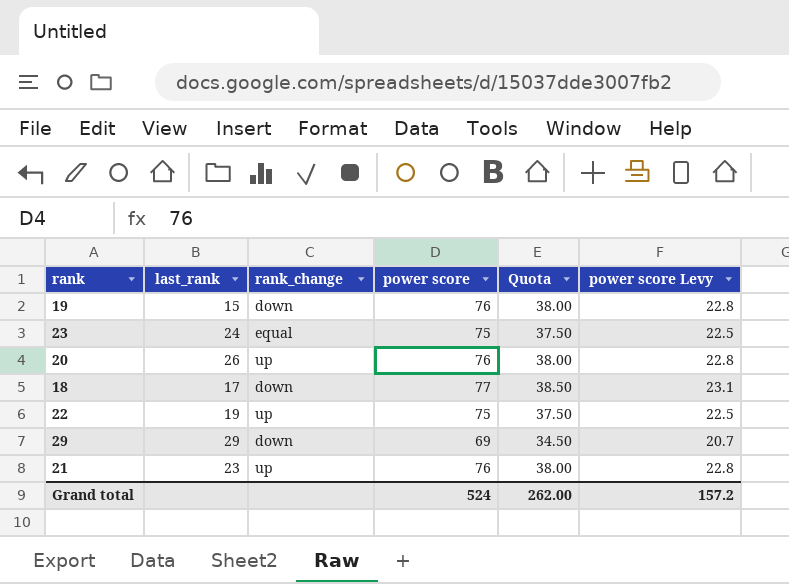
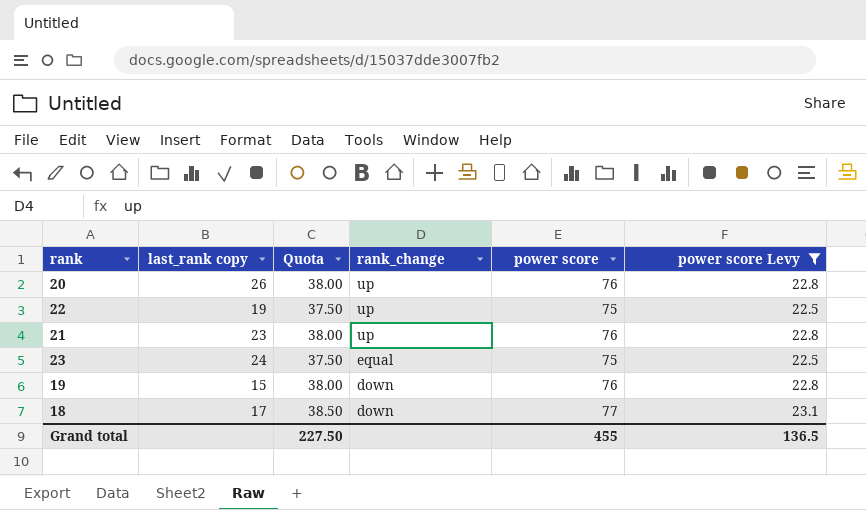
filter: none -> power score Levy != 20.7
row order: none -> rank_change descending
column name: last_rank -> last_rank copy
column Quota | position: 5 -> 3
Grand total | Quota: 262.00 -> 227.50
Grand total | power score: 524 -> 455
Grand total | power score Levy: 157.2 -> 136.5

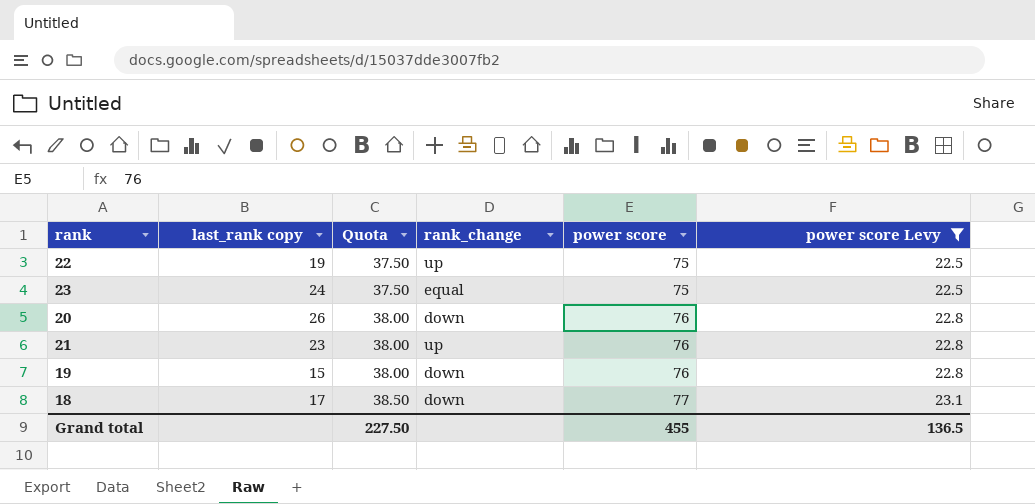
row order: rank_change descending -> Quota ascending
20 | rank_change: up -> down

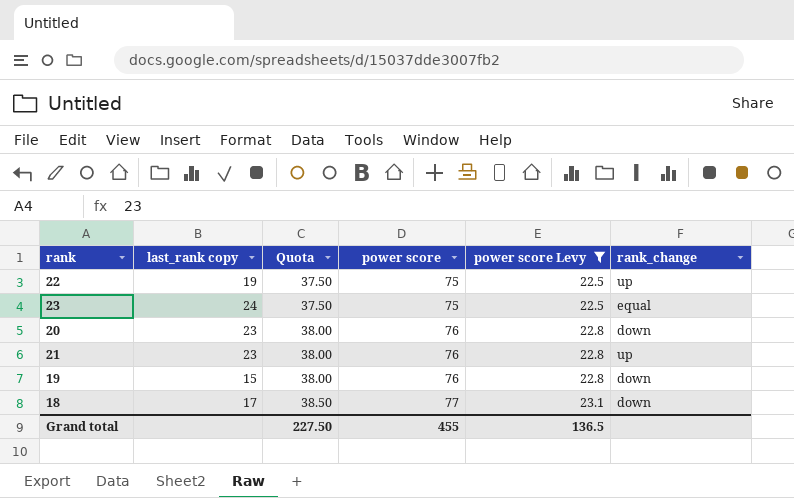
column rank_change | position: 4 -> 6
20 | last_rank copy: 26 -> 23

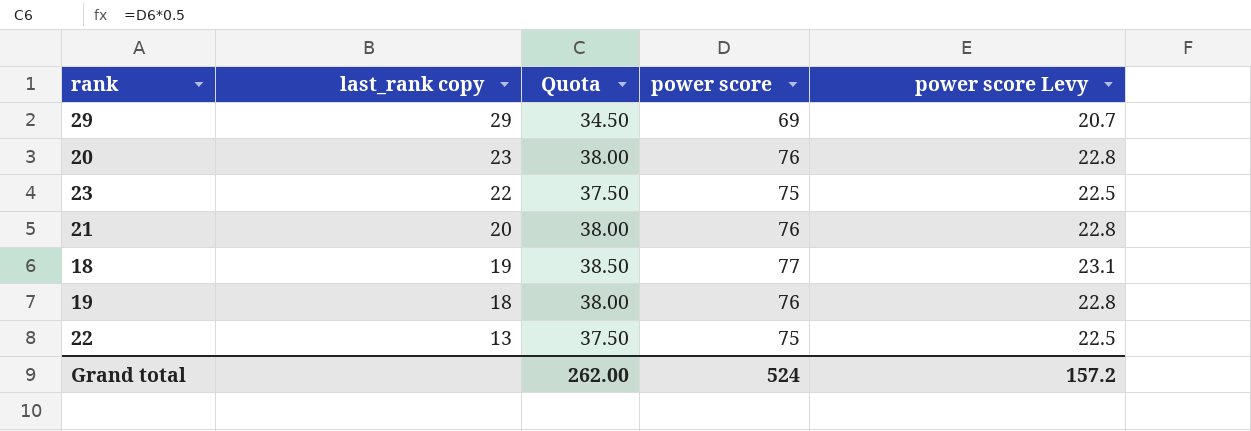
filter: power score Levy != 20.7 -> none
row order: Quota ascending -> last_rank copy descending
column rank_change | position: 6 -> none
23 | last_rank copy: 24 -> 22
21 | last_rank copy: 23 -> 20
18 | last_rank copy: 17 -> 19
19 | last_rank copy: 15 -> 18
22 | last_rank copy: 19 -> 13
Grand total | Quota: 227.50 -> 262.00
Grand total | power score: 455 -> 524
Grand total | power score Levy: 136.5 -> 157.2

